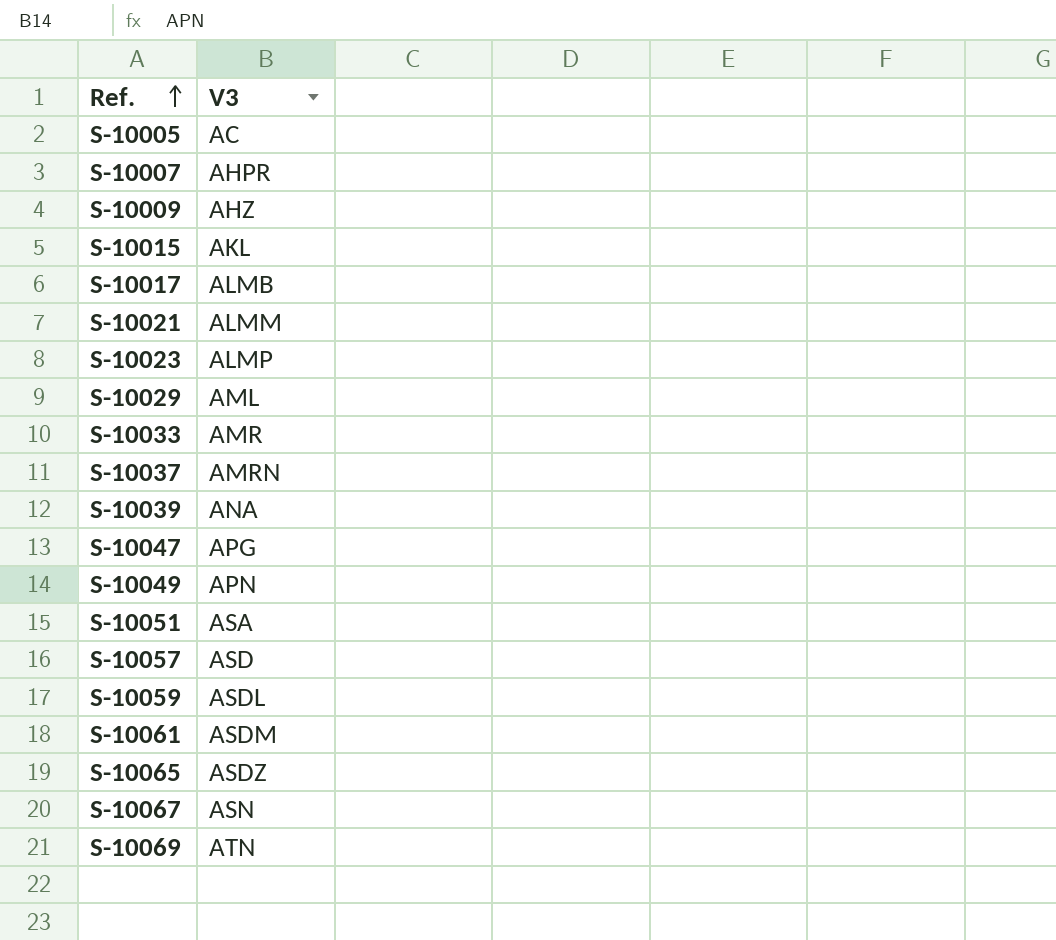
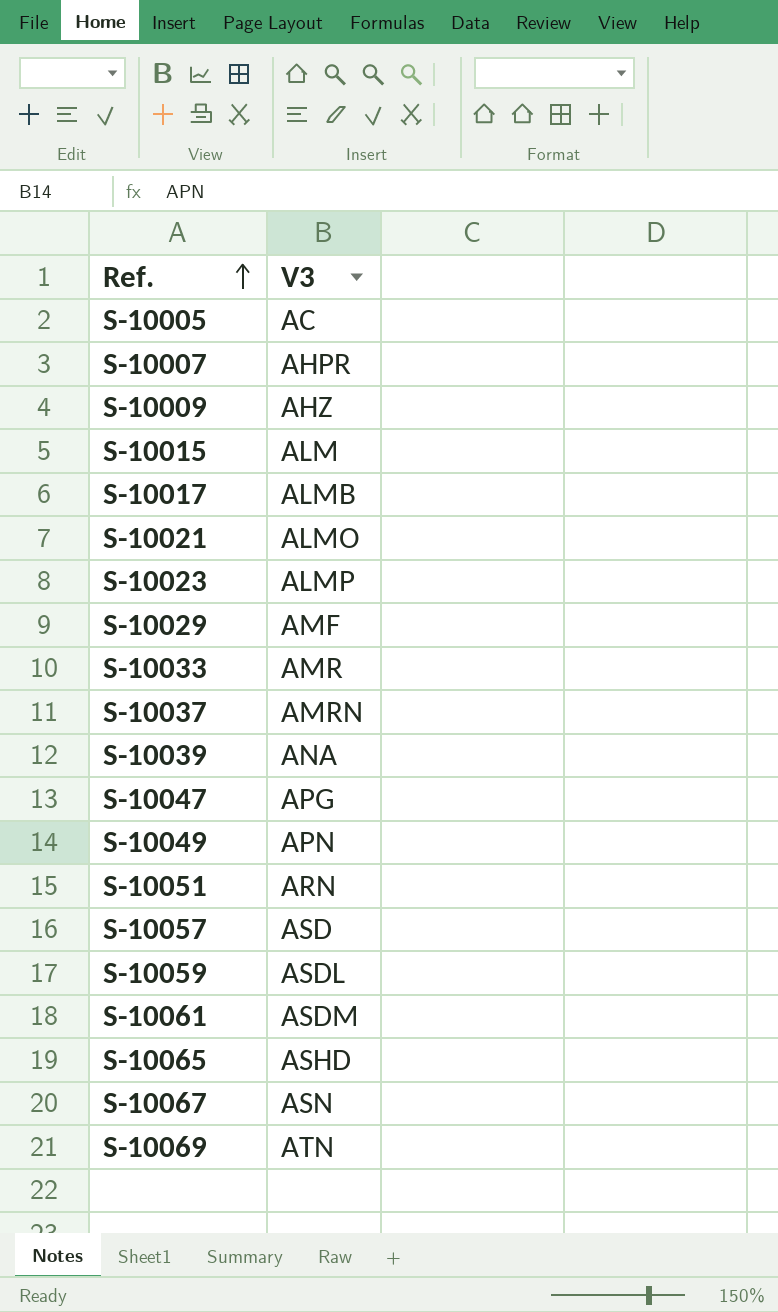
S-10015 | V3: AKL -> ALM
S-10021 | V3: ALMM -> ALMO
S-10029 | V3: AML -> AMF
S-10051 | V3: ASA -> ARN
S-10065 | V3: ASDZ -> ASHD

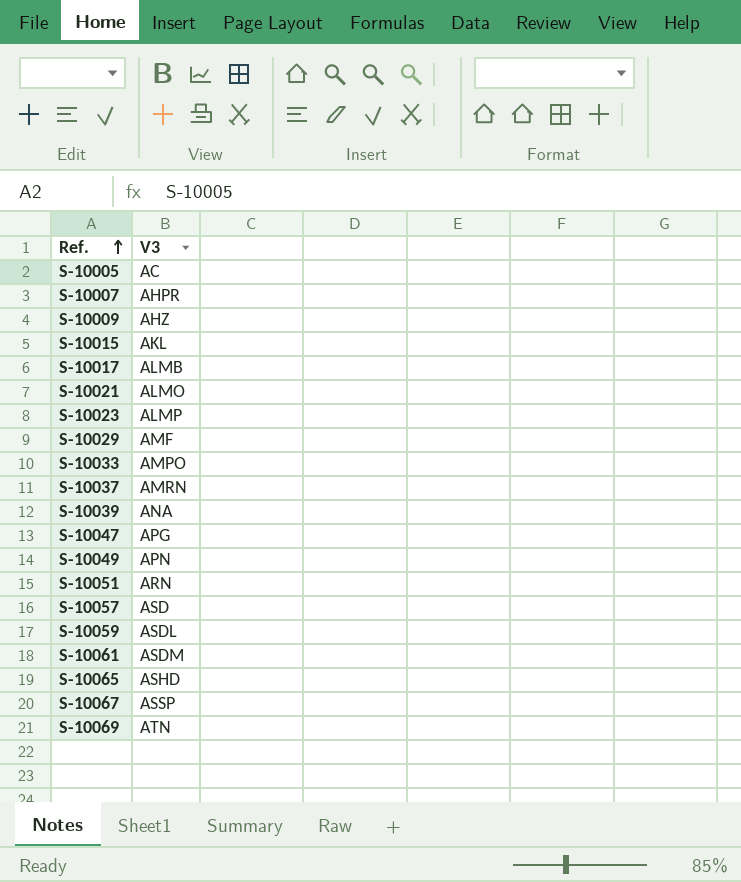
S-10015 | V3: ALM -> AKL
S-10033 | V3: AMR -> AMPO
S-10067 | V3: ASN -> ASSP

